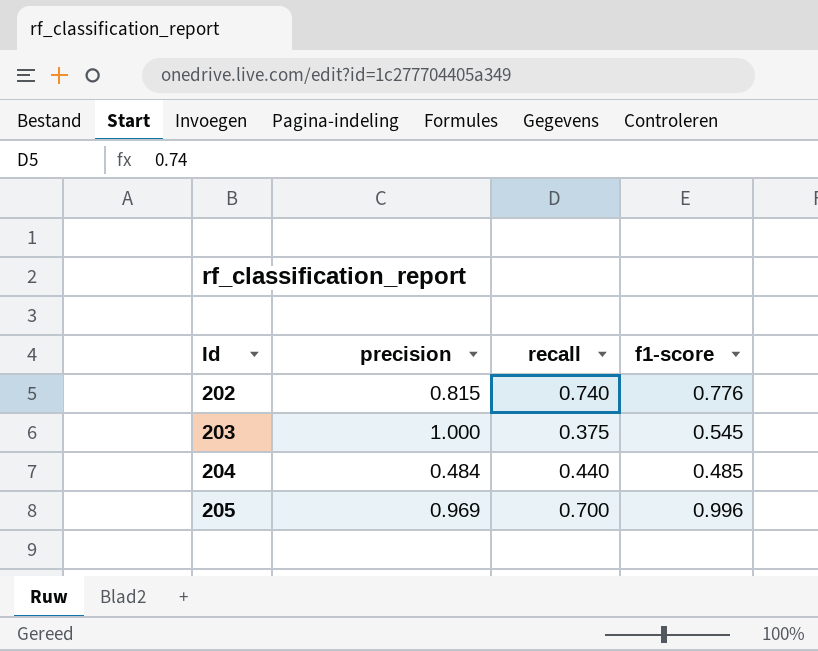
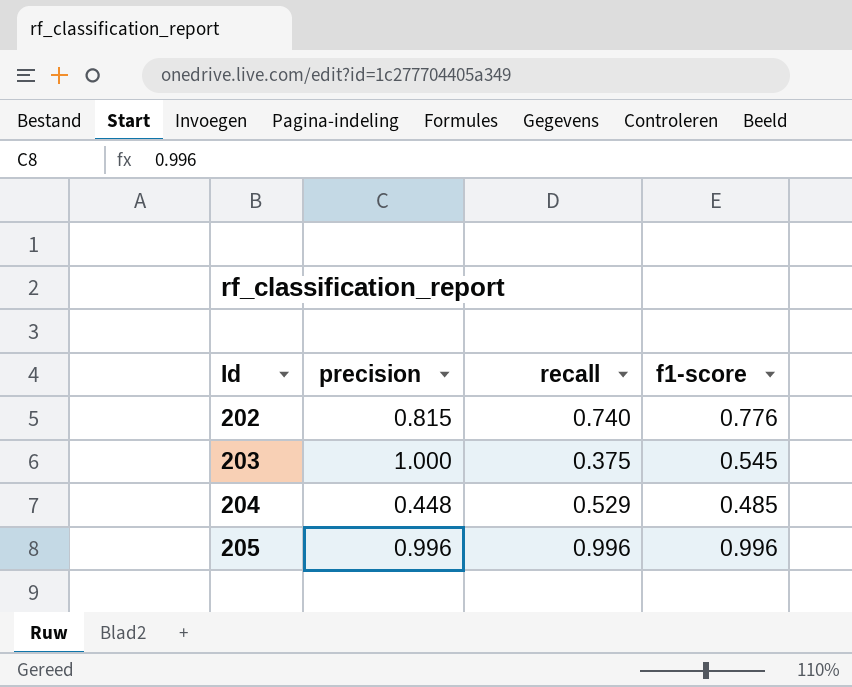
204 | precision: 0.484 -> 0.448
204 | recall: 0.440 -> 0.529
205 | precision: 0.969 -> 0.996
205 | recall: 0.700 -> 0.996

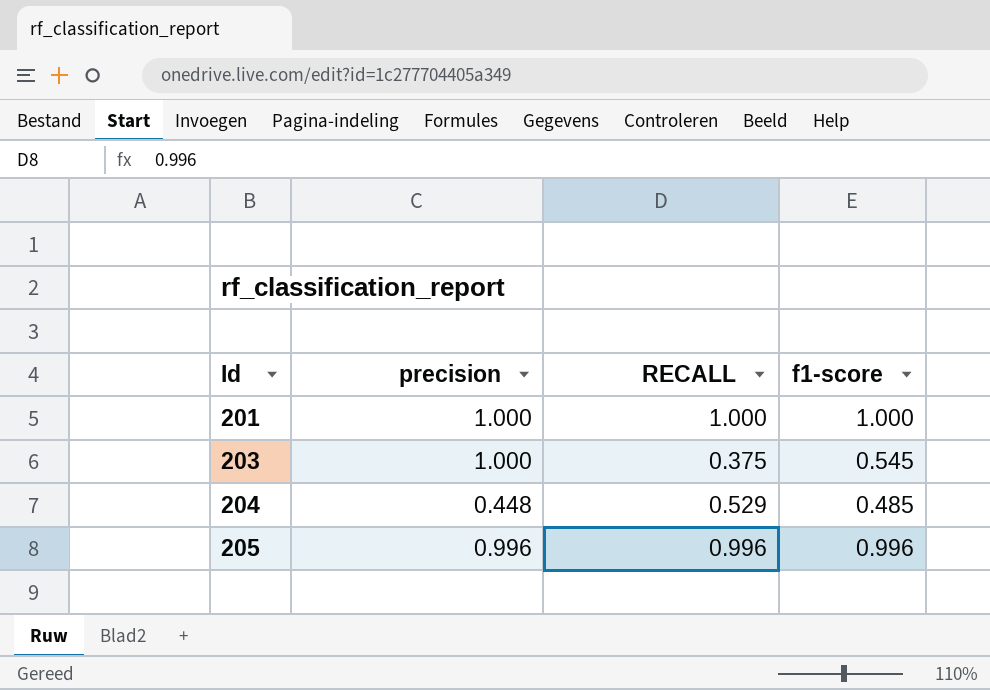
column name: recall -> RECALL
row 202: 0.815 | 0.740 | 0.776 -> none
row 201: none -> 1.000 | 1.000 | 1.000

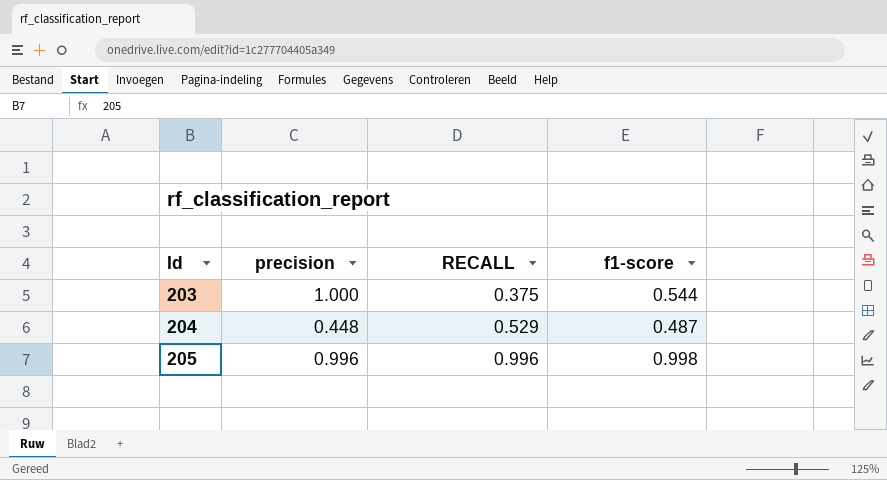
row 201: 1.000 | 1.000 | 1.000 -> none
203 | f1-score: 0.545 -> 0.544
204 | f1-score: 0.485 -> 0.487
205 | f1-score: 0.996 -> 0.998

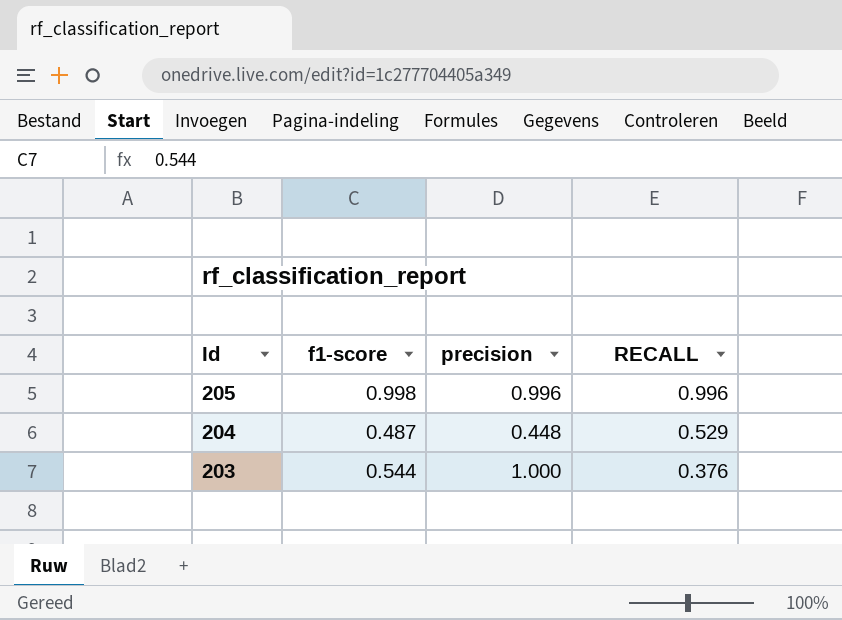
row order: Id ascending -> Id descending
column f1-score | position: 4 -> 2
203 | RECALL: 0.375 -> 0.376

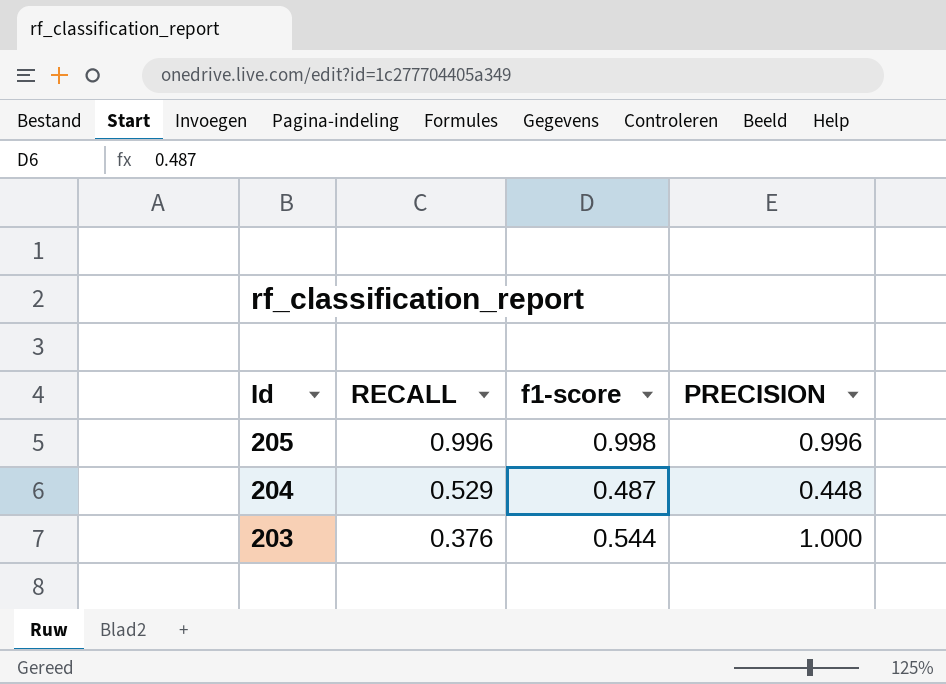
column RECALL | position: 4 -> 2
column name: precision -> PRECISION

